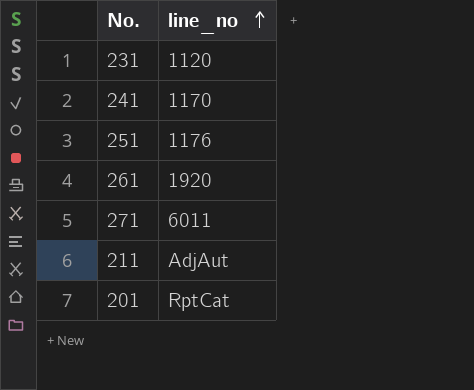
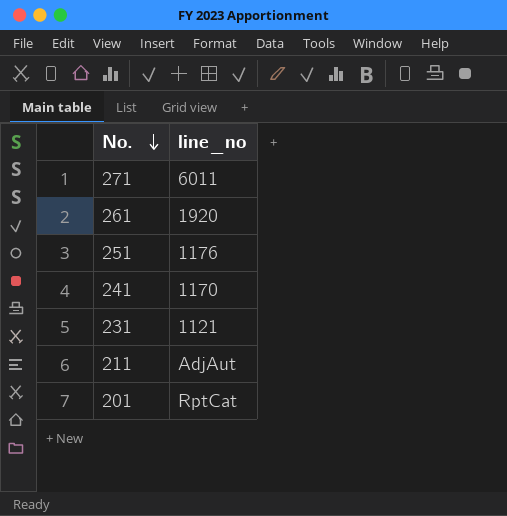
row order: line_no ascending -> No. descending
231 | line_no: 1120 -> 1121

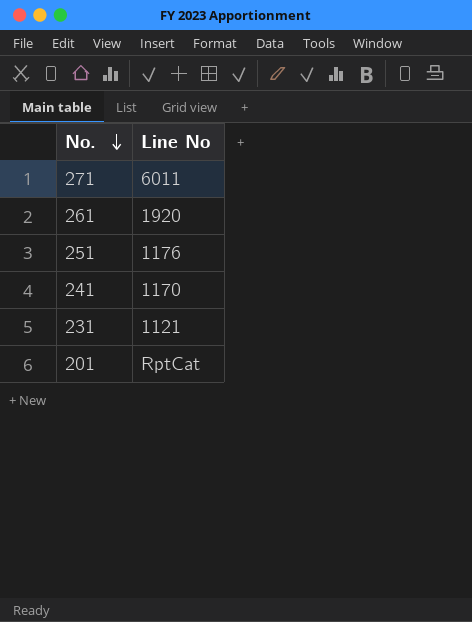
column name: line_no -> Line No
row 211: AdjAut -> none

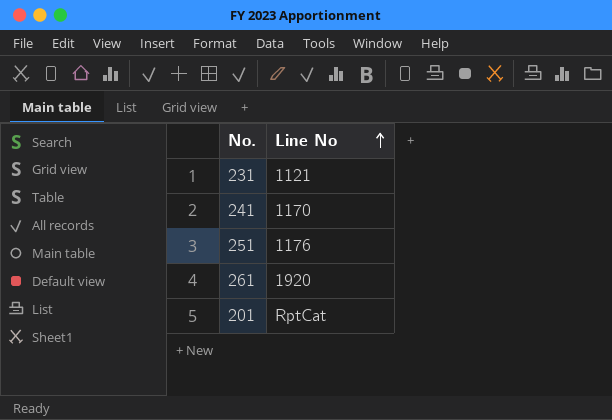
row order: No. descending -> Line No ascending
row 271: 6011 -> none

